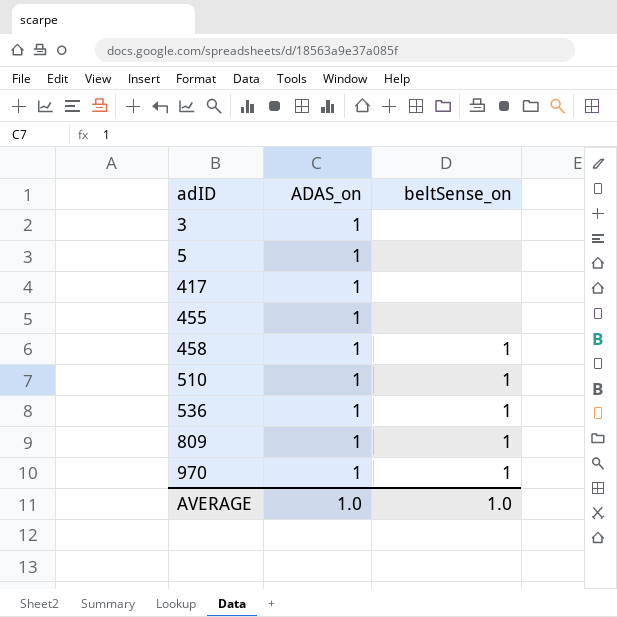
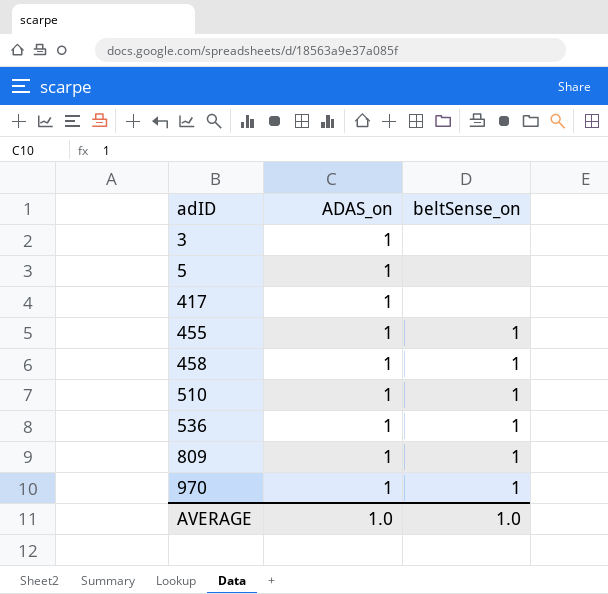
455 | beltSense_on: none -> 1

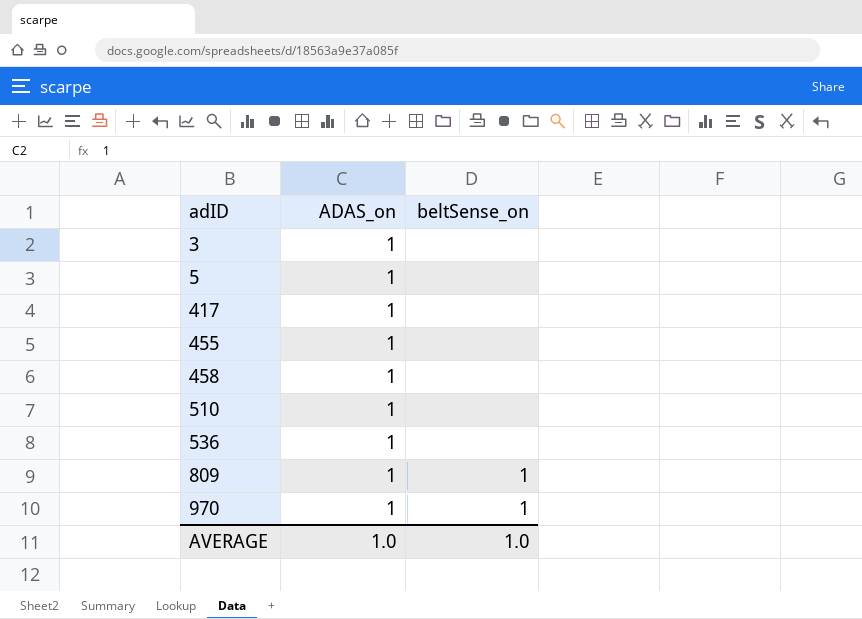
455 | beltSense_on: 1 -> none
458 | beltSense_on: 1 -> none
510 | beltSense_on: 1 -> none
536 | beltSense_on: 1 -> none

